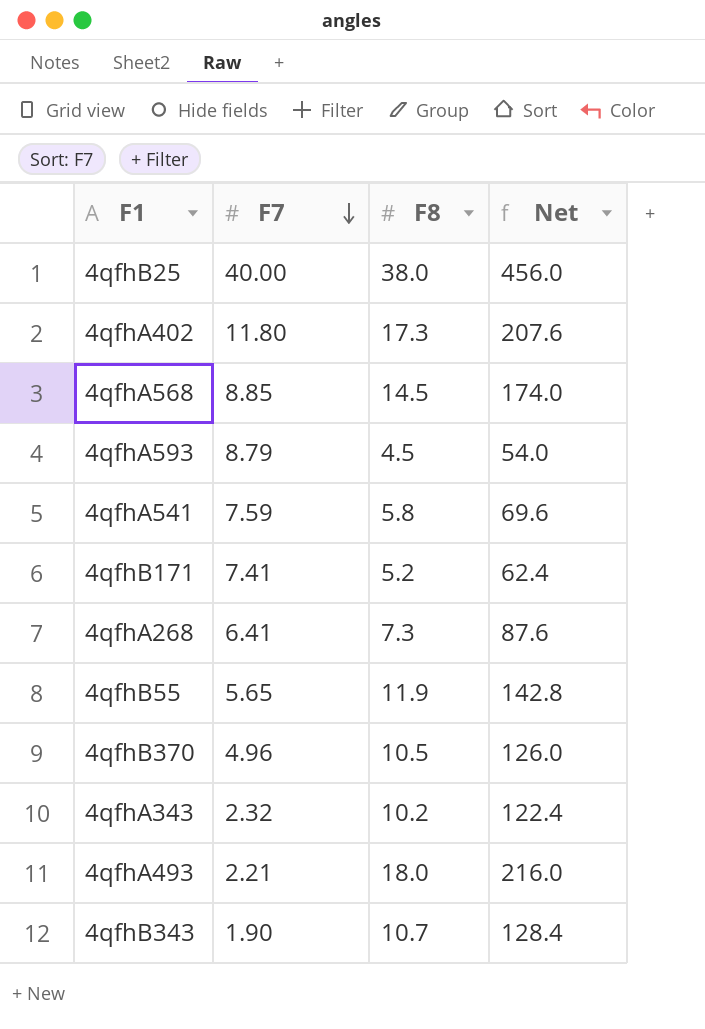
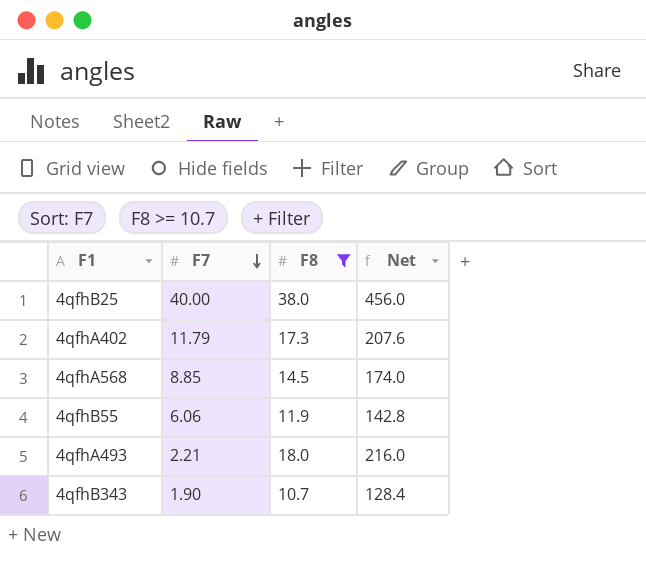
filter: none -> F8 >= 10.7
4qfhA402 | F7: 11.80 -> 11.79
4qfhB55 | F7: 5.65 -> 6.06

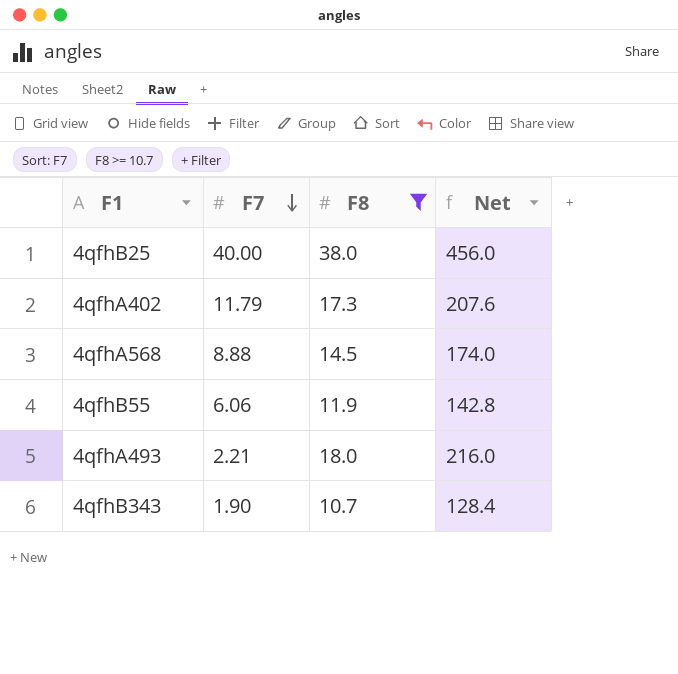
4qfhA568 | F7: 8.85 -> 8.88

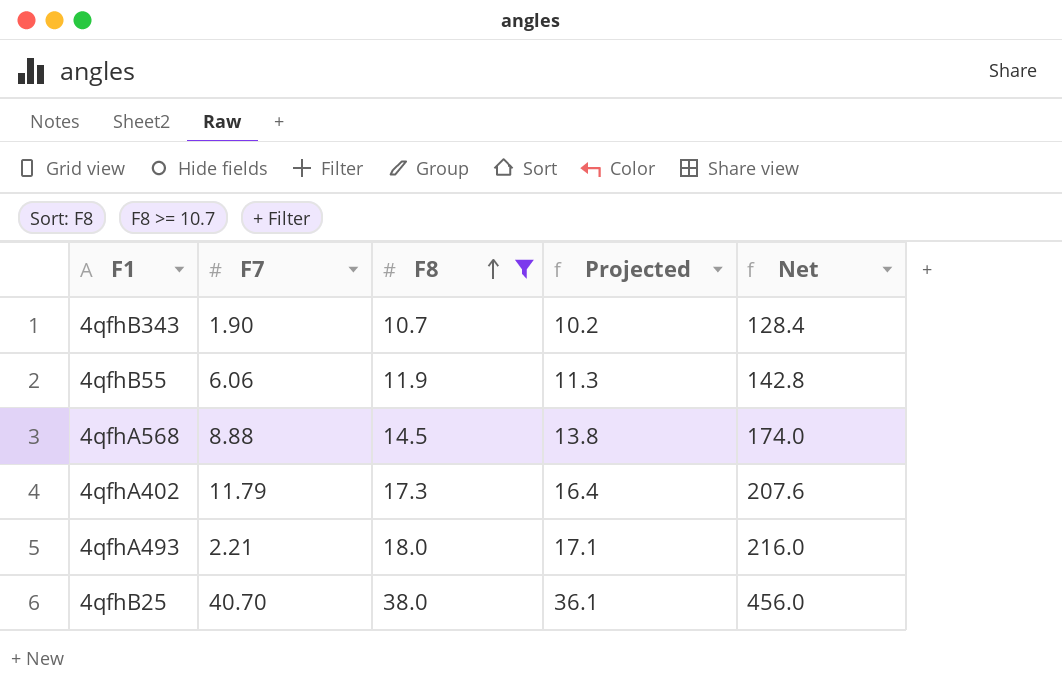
row order: F7 descending -> F8 ascending
column Projected | formula: none -> [F8] * 0.95
4qfhB25 | F7: 40.00 -> 40.70

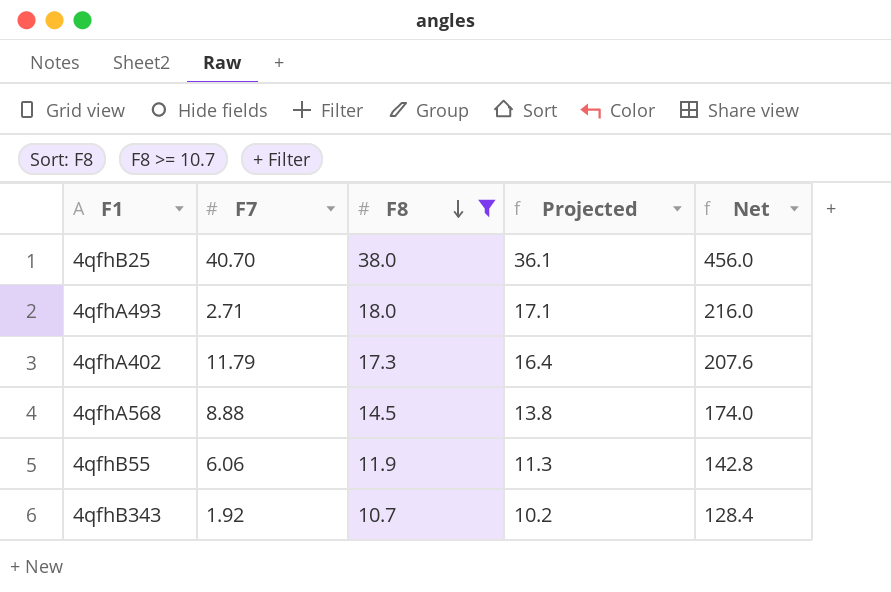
row order: F8 ascending -> F8 descending
4qfhA493 | F7: 2.21 -> 2.71
4qfhB343 | F7: 1.90 -> 1.92

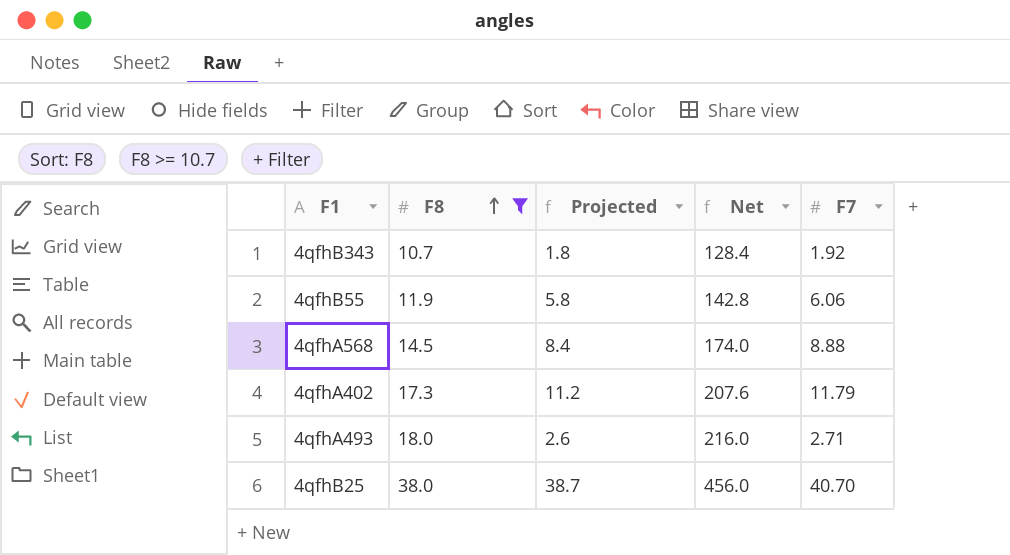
row order: F8 descending -> F8 ascending
column Projected | formula: [F8] * 0.95 -> [F7] * 0.95
column F7 | position: 2 -> 5

